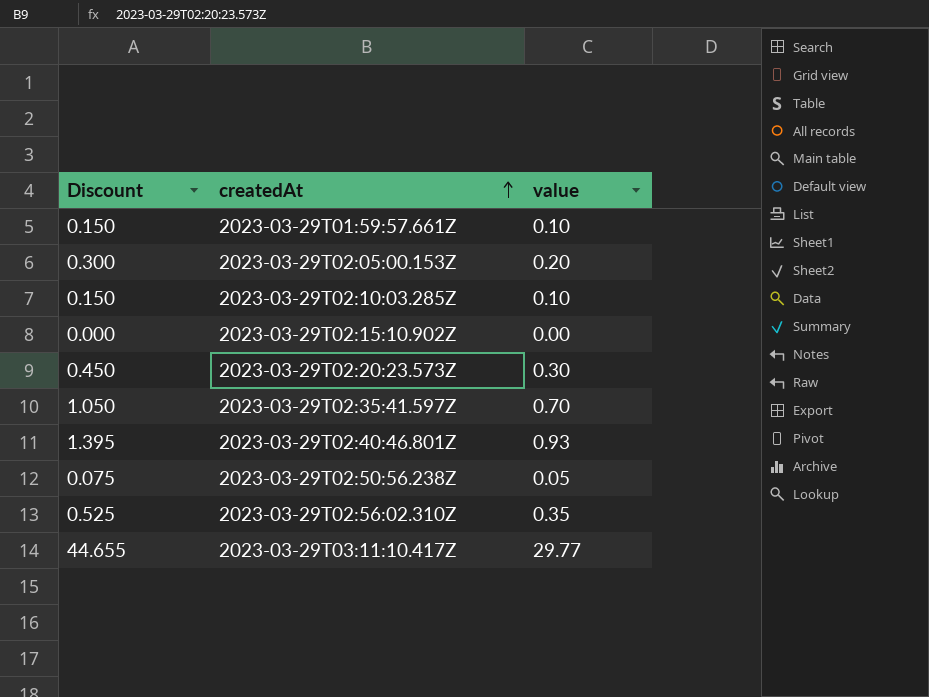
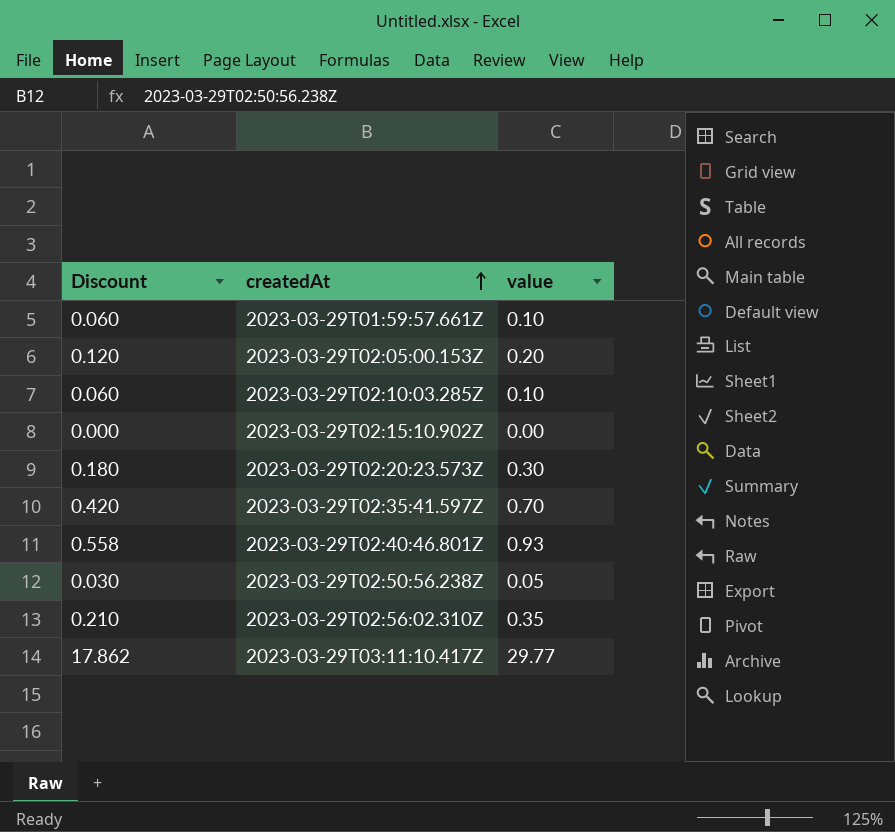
column Discount | formula: [value] * 1.5 -> [value] * 0.6

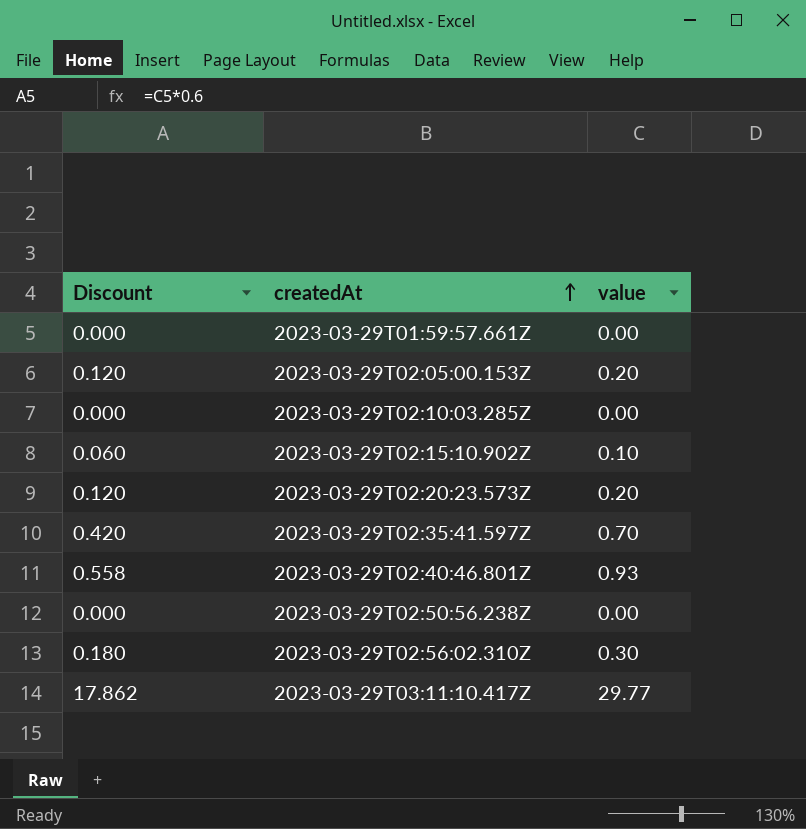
2023-03-29T01:59:57.661Z | Discount: 0.060 -> 0.000
2023-03-29T01:59:57.661Z | value: 0.10 -> 0.00
2023-03-29T02:10:03.285Z | Discount: 0.060 -> 0.000
2023-03-29T02:10:03.285Z | value: 0.10 -> 0.00
2023-03-29T02:15:10.902Z | Discount: 0.000 -> 0.060
2023-03-29T02:15:10.902Z | value: 0.00 -> 0.10
2023-03-29T02:20:23.573Z | Discount: 0.180 -> 0.120
2023-03-29T02:20:23.573Z | value: 0.30 -> 0.20
2023-03-29T02:50:56.238Z | Discount: 0.030 -> 0.000
2023-03-29T02:50:56.238Z | value: 0.05 -> 0.00
2023-03-29T02:56:02.310Z | Discount: 0.210 -> 0.180
2023-03-29T02:56:02.310Z | value: 0.35 -> 0.30

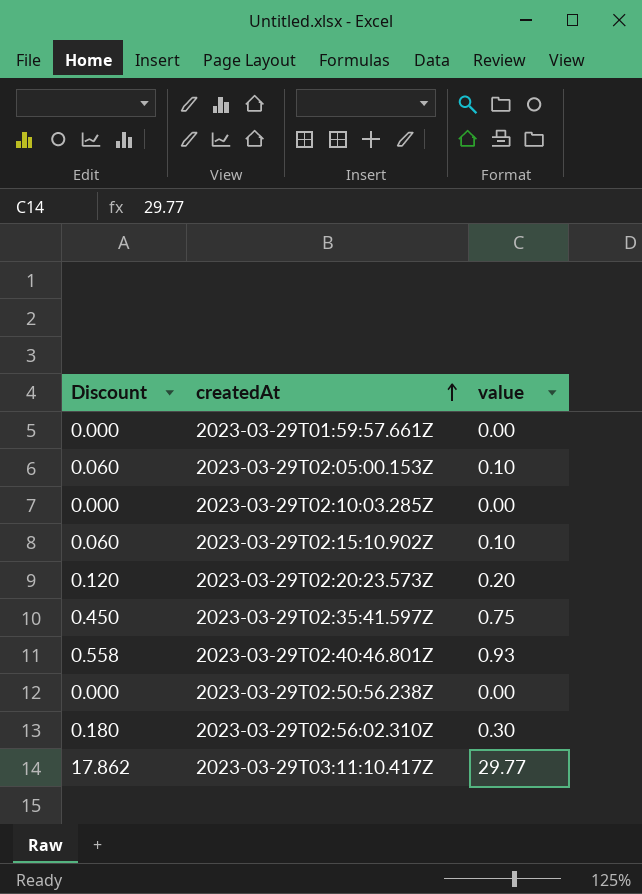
2023-03-29T02:05:00.153Z | Discount: 0.120 -> 0.060
2023-03-29T02:05:00.153Z | value: 0.20 -> 0.10
2023-03-29T02:35:41.597Z | Discount: 0.420 -> 0.450
2023-03-29T02:35:41.597Z | value: 0.70 -> 0.75

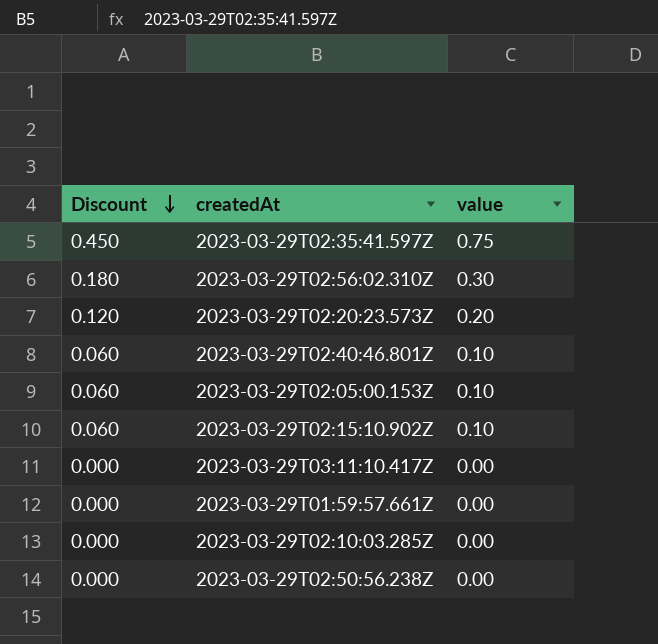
row order: createdAt ascending -> Discount descending
2023-03-29T02:40:46.801Z | Discount: 0.558 -> 0.060
2023-03-29T02:40:46.801Z | value: 0.93 -> 0.10
2023-03-29T03:11:10.417Z | Discount: 17.862 -> 0.000
2023-03-29T03:11:10.417Z | value: 29.77 -> 0.00

